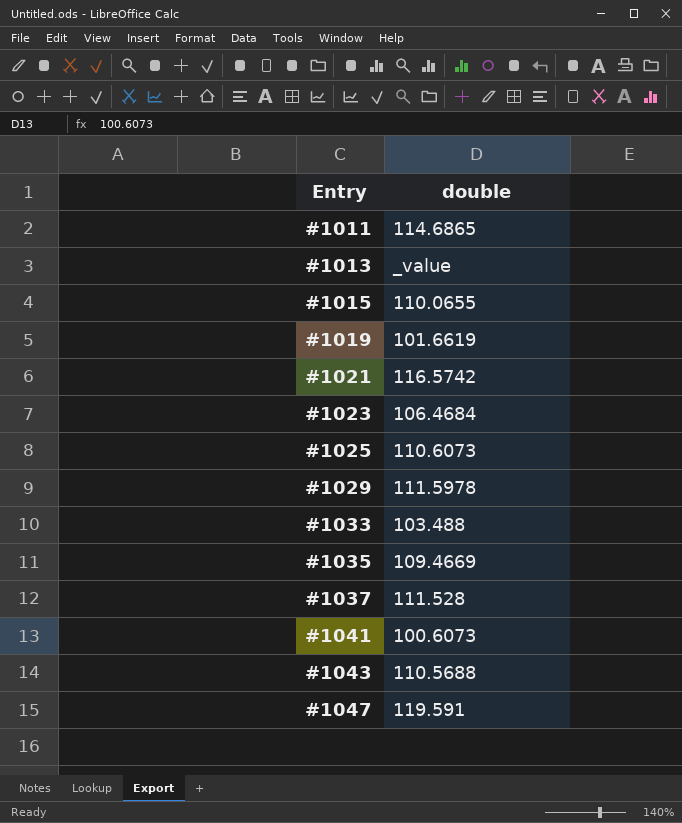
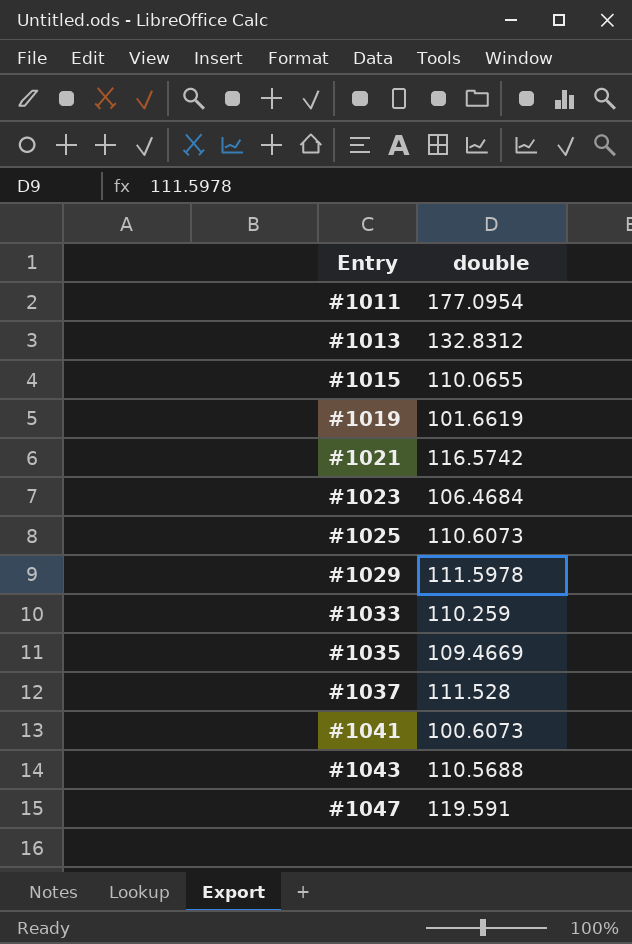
#1011 | double: 114.6865 -> 177.0954
#1013 | double: _value -> 132.8312
#1033 | double: 103.488 -> 110.259

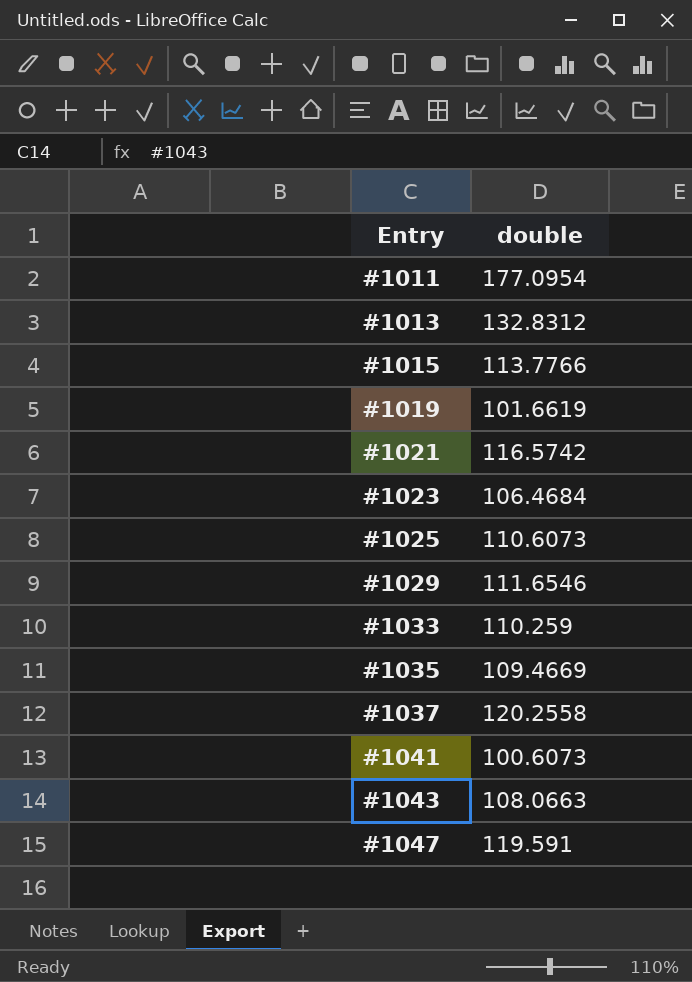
#1015 | double: 110.0655 -> 113.7766
#1029 | double: 111.5978 -> 111.6546
#1037 | double: 111.528 -> 120.2558
#1043 | double: 110.5688 -> 108.0663

